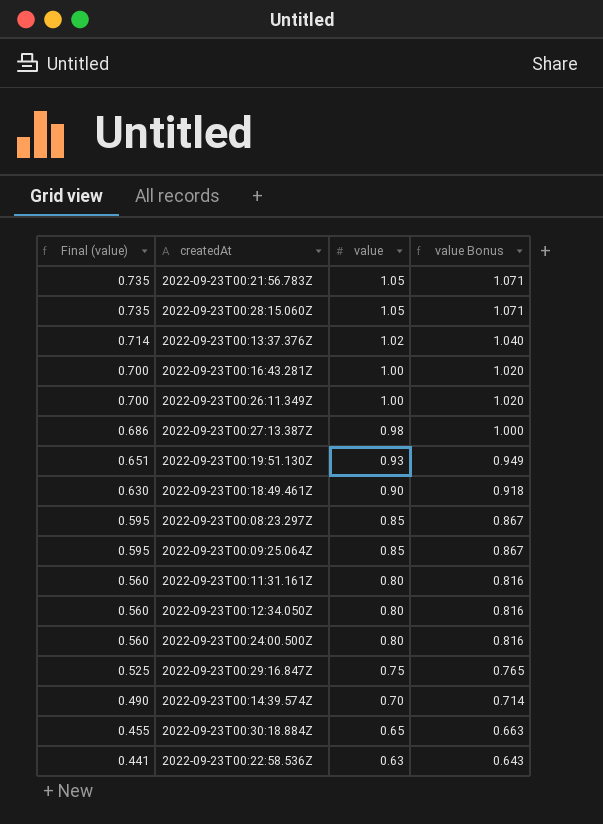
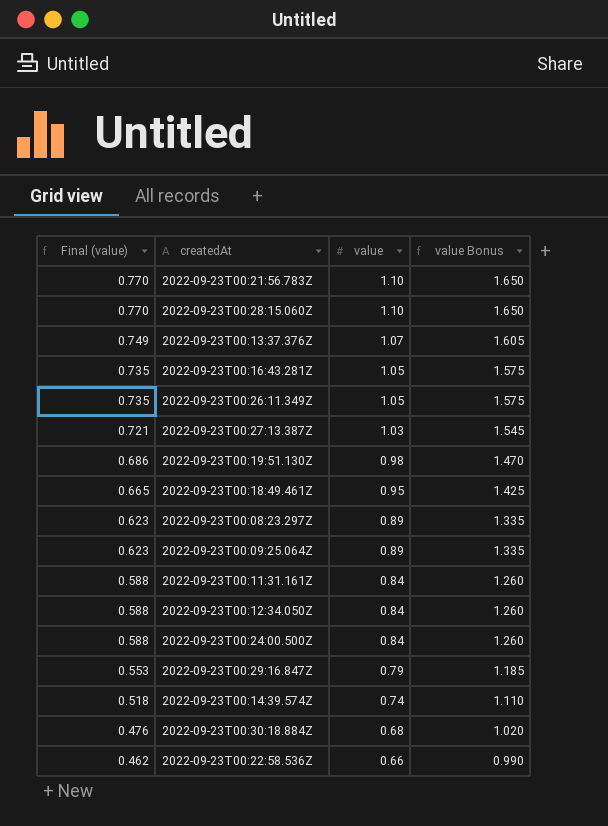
column value Bonus | formula: [value] * 1.02 -> [value] * 1.5
2022-09-23T00:21:56.783Z | Final (value): 0.735 -> 0.770
2022-09-23T00:21:56.783Z | value: 1.05 -> 1.10
2022-09-23T00:28:15.060Z | Final (value): 0.735 -> 0.770
2022-09-23T00:28:15.060Z | value: 1.05 -> 1.10
2022-09-23T00:13:37.376Z | Final (value): 0.714 -> 0.749
2022-09-23T00:13:37.376Z | value: 1.02 -> 1.07
2022-09-23T00:16:43.281Z | Final (value): 0.700 -> 0.735
2022-09-23T00:16:43.281Z | value: 1.00 -> 1.05
2022-09-23T00:26:11.349Z | Final (value): 0.700 -> 0.735
2022-09-23T00:26:11.349Z | value: 1.00 -> 1.05
2022-09-23T00:27:13.387Z | Final (value): 0.686 -> 0.721
2022-09-23T00:27:13.387Z | value: 0.98 -> 1.03
2022-09-23T00:19:51.130Z | Final (value): 0.651 -> 0.686
2022-09-23T00:19:51.130Z | value: 0.93 -> 0.98
2022-09-23T00:18:49.461Z | Final (value): 0.630 -> 0.665
2022-09-23T00:18:49.461Z | value: 0.90 -> 0.95
2022-09-23T00:08:23.297Z | Final (value): 0.595 -> 0.623
2022-09-23T00:08:23.297Z | value: 0.85 -> 0.89
2022-09-23T00:09:25.064Z | Final (value): 0.595 -> 0.623
2022-09-23T00:09:25.064Z | value: 0.85 -> 0.89
2022-09-23T00:11:31.161Z | Final (value): 0.560 -> 0.588
2022-09-23T00:11:31.161Z | value: 0.80 -> 0.84
2022-09-23T00:12:34.050Z | Final (value): 0.560 -> 0.588
2022-09-23T00:12:34.050Z | value: 0.80 -> 0.84
2022-09-23T00:24:00.500Z | Final (value): 0.560 -> 0.588
2022-09-23T00:24:00.500Z | value: 0.80 -> 0.84
2022-09-23T00:29:16.847Z | Final (value): 0.525 -> 0.553
2022-09-23T00:29:16.847Z | value: 0.75 -> 0.79
2022-09-23T00:14:39.574Z | Final (value): 0.490 -> 0.518
2022-09-23T00:14:39.574Z | value: 0.70 -> 0.74
2022-09-23T00:30:18.884Z | Final (value): 0.455 -> 0.476
2022-09-23T00:30:18.884Z | value: 0.65 -> 0.68
2022-09-23T00:22:58.536Z | Final (value): 0.441 -> 0.462
2022-09-23T00:22:58.536Z | value: 0.63 -> 0.66

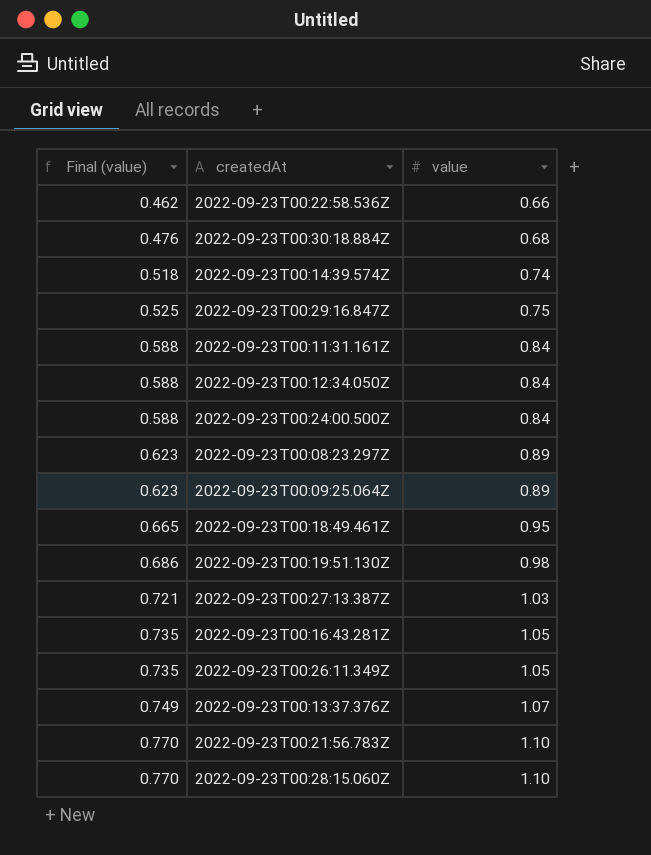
row order: Final (value) descending -> Final (value) ascending
column value Bonus | formula: [value] * 1.5 -> none
2022-09-23T00:29:16.847Z | Final (value): 0.553 -> 0.525
2022-09-23T00:29:16.847Z | value: 0.79 -> 0.75

